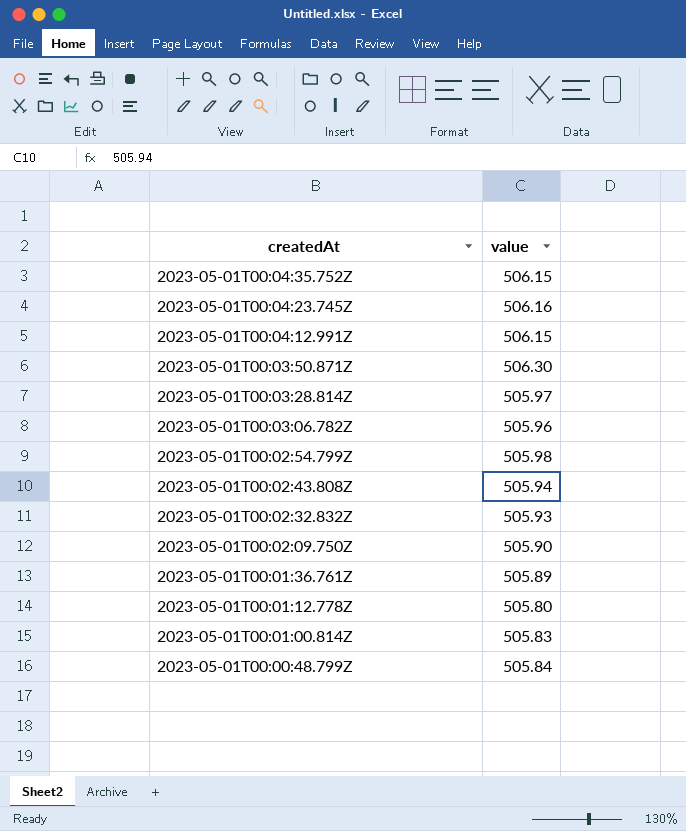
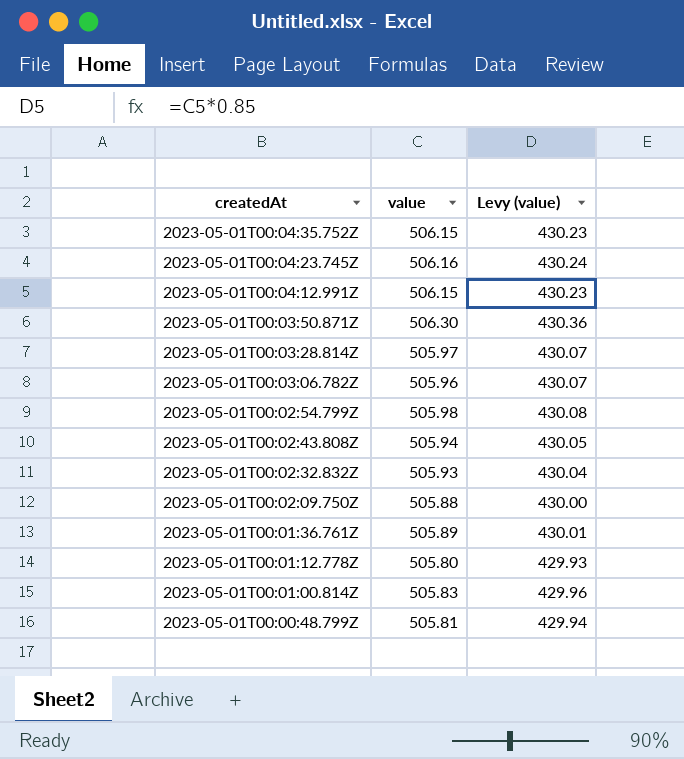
column Levy (value) | formula: none -> [value] * 0.85
2023-05-01T00:02:09.750Z | value: 505.90 -> 505.88
2023-05-01T00:00:48.799Z | value: 505.84 -> 505.81

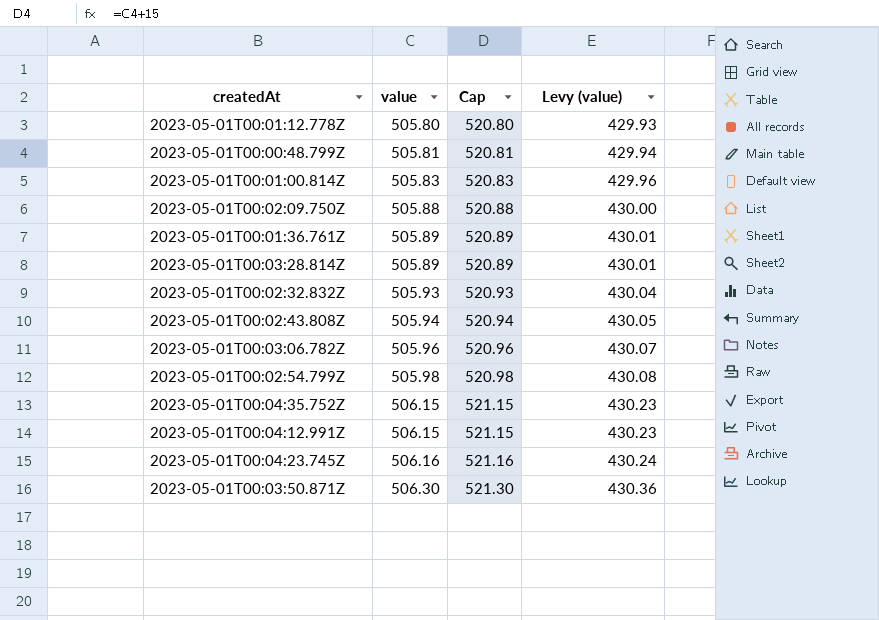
row order: createdAt descending -> value ascending
column Cap | formula: none -> [value] + 15
2023-05-01T00:03:28.814Z | value: 505.97 -> 505.89
2023-05-01T00:03:28.814Z | Levy (value): 430.07 -> 430.01

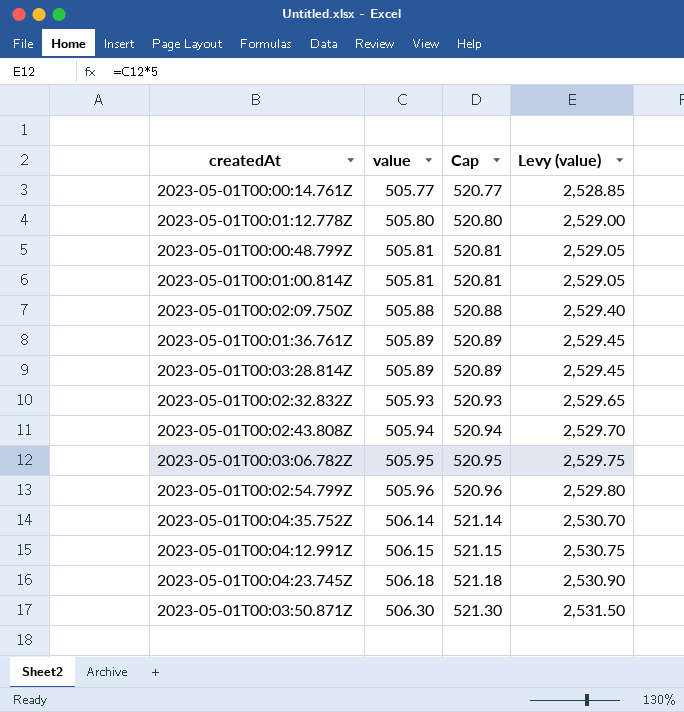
column Levy (value) | formula: [value] * 0.85 -> [value] * 5
row 2023-05-01T00:00:14.761Z: none -> 505.77 | 520.77 | 2,528.85
2023-05-01T00:01:00.814Z | value: 505.83 -> 505.81
2023-05-01T00:01:00.814Z | Cap: 520.83 -> 520.81
2023-05-01T00:03:06.782Z | value: 505.96 -> 505.95
2023-05-01T00:03:06.782Z | Cap: 520.96 -> 520.95
2023-05-01T00:02:54.799Z | value: 505.98 -> 505.96
2023-05-01T00:02:54.799Z | Cap: 520.98 -> 520.96
2023-05-01T00:04:35.752Z | value: 506.15 -> 506.14
2023-05-01T00:04:35.752Z | Cap: 521.15 -> 521.14
2023-05-01T00:04:23.745Z | value: 506.16 -> 506.18
2023-05-01T00:04:23.745Z | Cap: 521.16 -> 521.18

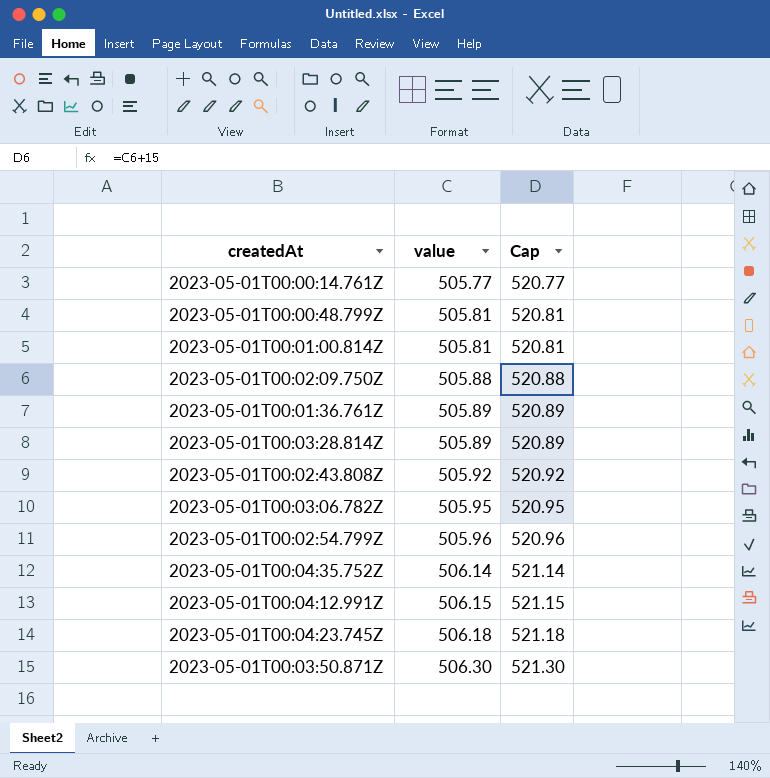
column Levy (value) | formula: [value] * 5 -> none
row 2023-05-01T00:01:12.778Z: 505.80 | 520.80 | 2,529.00 -> none
row 2023-05-01T00:02:32.832Z: 505.93 | 520.93 | 2,529.65 -> none
2023-05-01T00:02:43.808Z | value: 505.94 -> 505.92
2023-05-01T00:02:43.808Z | Cap: 520.94 -> 520.92

